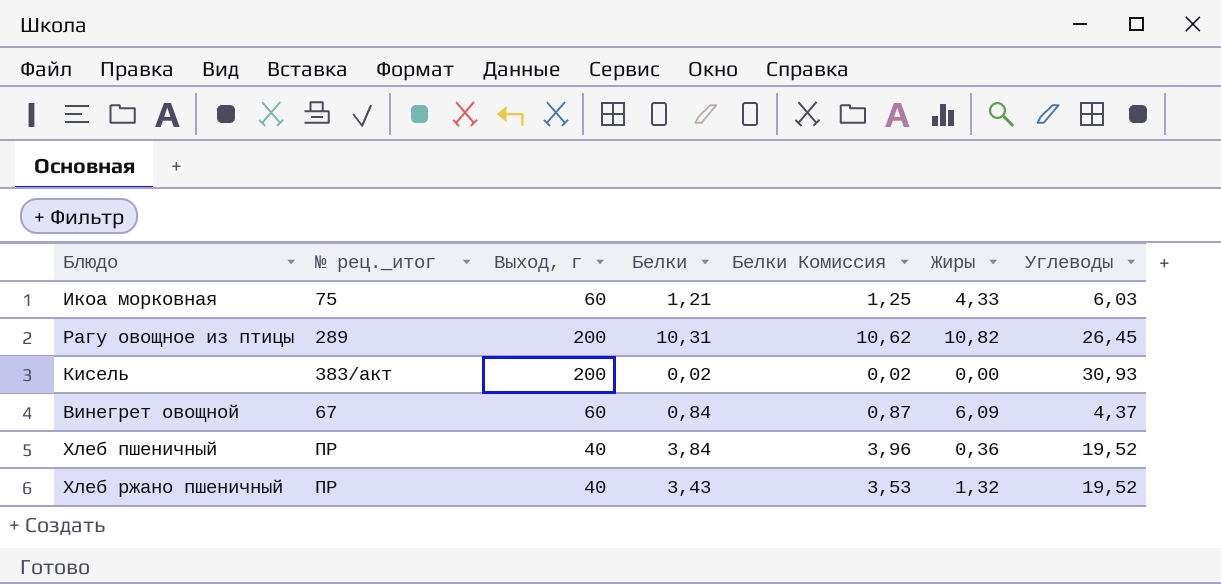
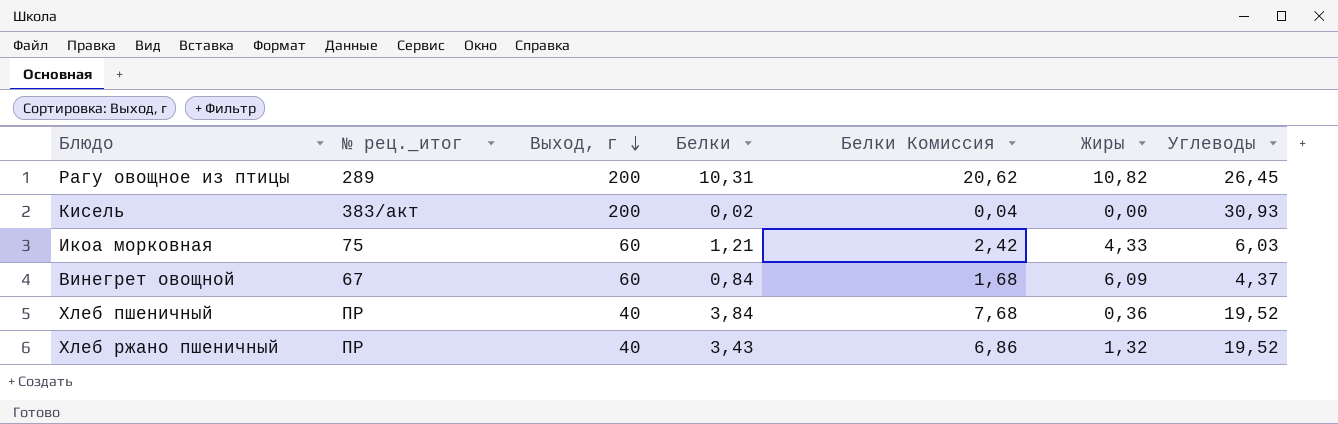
row order: none -> Выход, г descending
column Белки Комиссия | formula: [Белки] * 1,03 -> [Белки] * 2

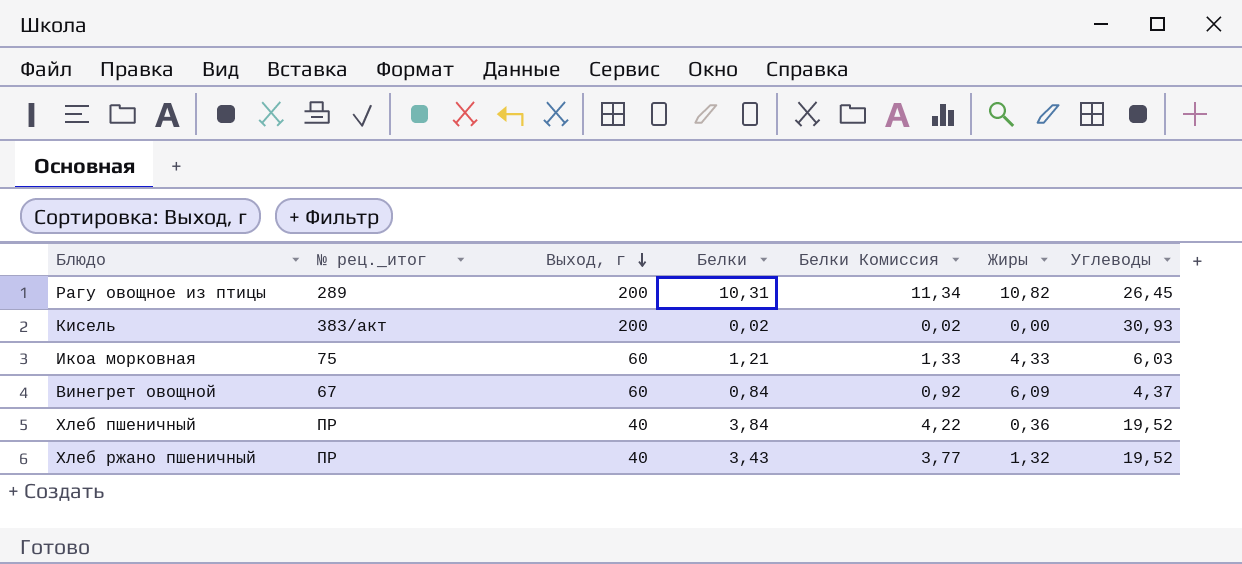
column Белки Комиссия | formula: [Белки] * 2 -> [Белки] * 1,1

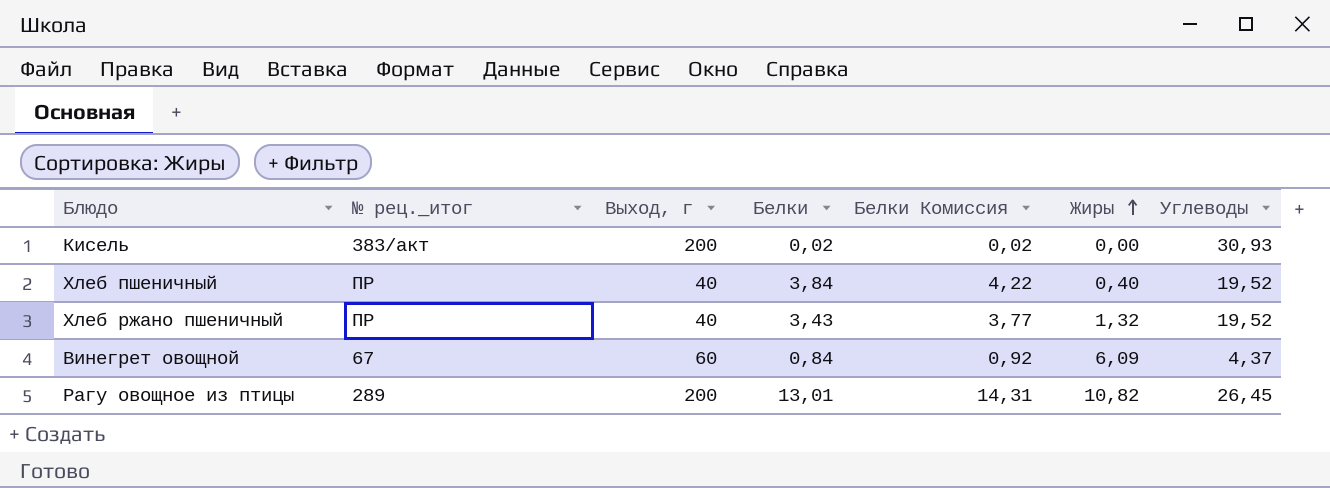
row order: Выход, г descending -> Жиры ascending
row Икоа морковная: 75 | 60 | 1,21 | 1,33 | 4,33 | 6,03 -> none
Хлеб пшеничный | Жиры: 0,36 -> 0,40
Рагу овощное из птицы | Белки: 10,31 -> 13,01
Рагу овощное из птицы | Белки Комиссия: 11,34 -> 14,31

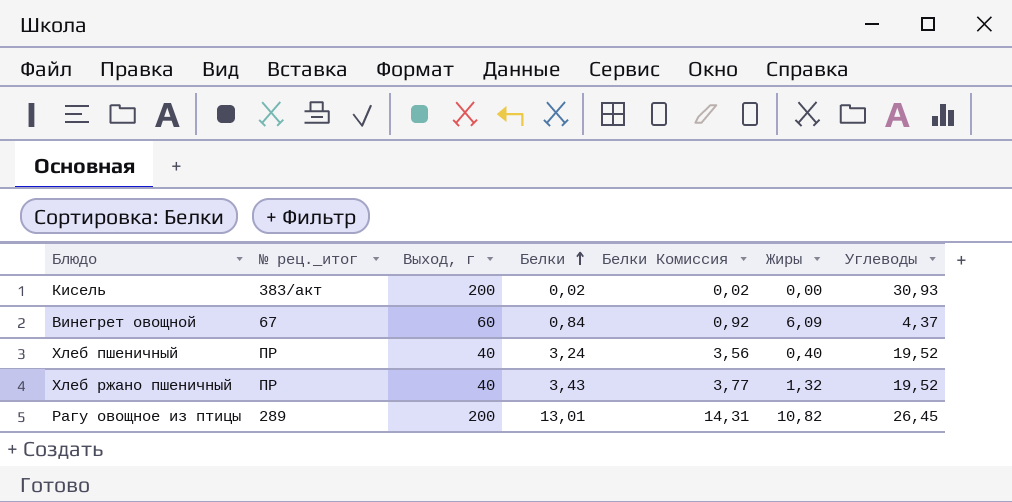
row order: Жиры ascending -> Белки ascending
Хлеб пшеничный | Белки: 3,84 -> 3,24
Хлеб пшеничный | Белки Комиссия: 4,22 -> 3,56

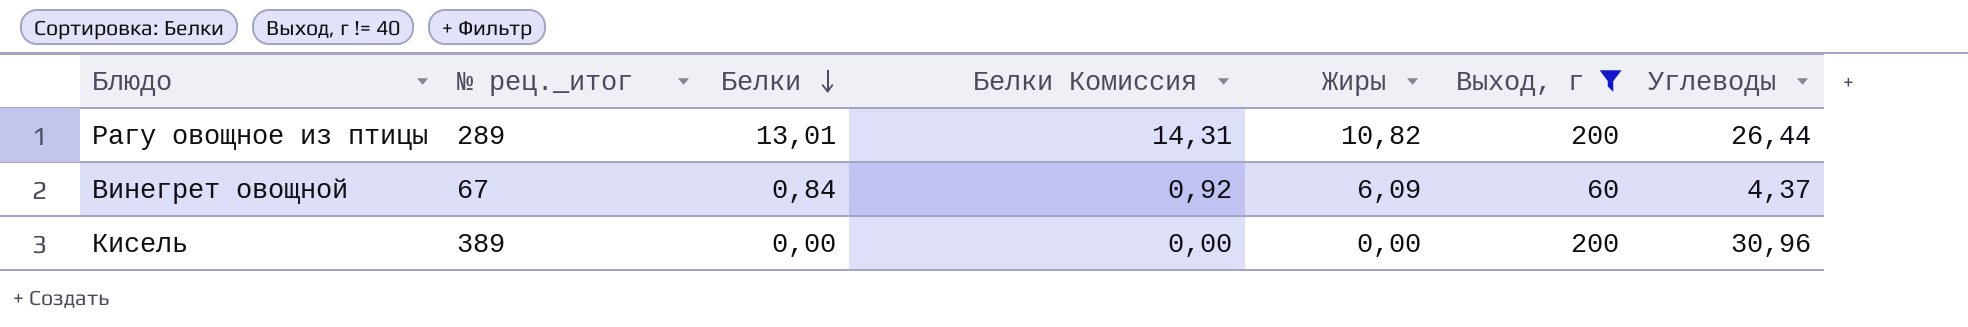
filter: none -> Выход, г != 40
row order: Белки ascending -> Белки descending
column Выход, г | position: 3 -> 6
Рагу овощное из птицы | Углеводы: 26,45 -> 26,44
Кисель | № рец._итог: 383/акт -> 389
Кисель | Белки: 0,02 -> 0,00
Кисель | Белки Комиссия: 0,02 -> 0,00
Кисель | Углеводы: 30,93 -> 30,96

